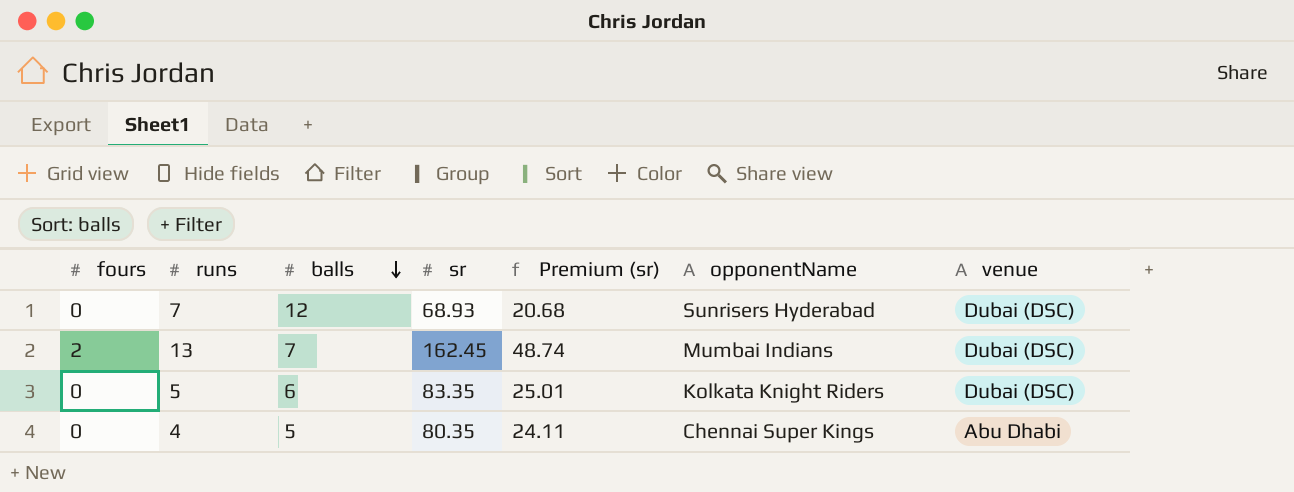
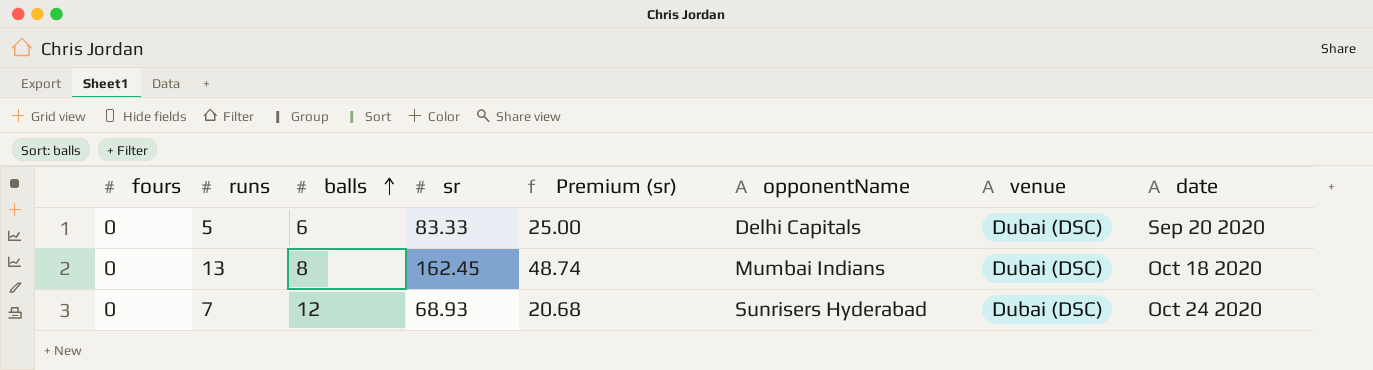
row order: balls descending -> balls ascending
column date | position: none -> 8
row 4: 0 | 5 | 80.35 | 24.11 | Chennai Super Kings | Abu Dhabi -> none
5 | sr: 83.35 -> 83.33
5 | Premium (sr): 25.01 -> 25.00
5 | opponentName: Kolkata Knight Riders -> Delhi Capitals
13 | fours: 2 -> 0
13 | balls: 7 -> 8

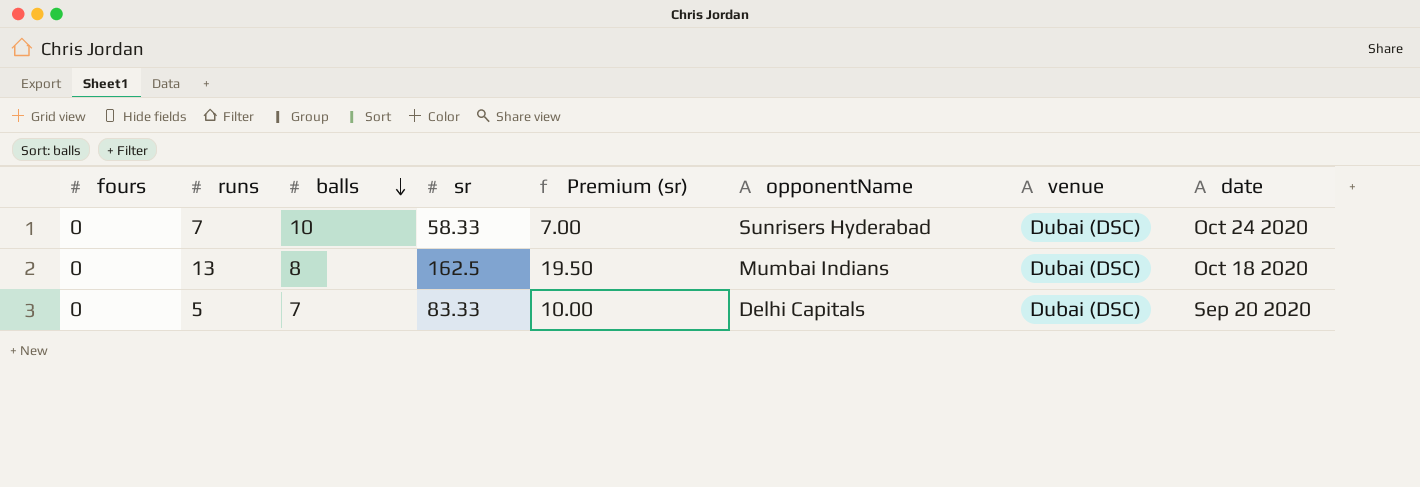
row order: balls ascending -> balls descending
column Premium (sr) | formula: [sr] * 0.3 -> [sr] * 0.12
7 | balls: 12 -> 10
7 | sr: 68.93 -> 58.33
13 | sr: 162.45 -> 162.5
5 | balls: 6 -> 7

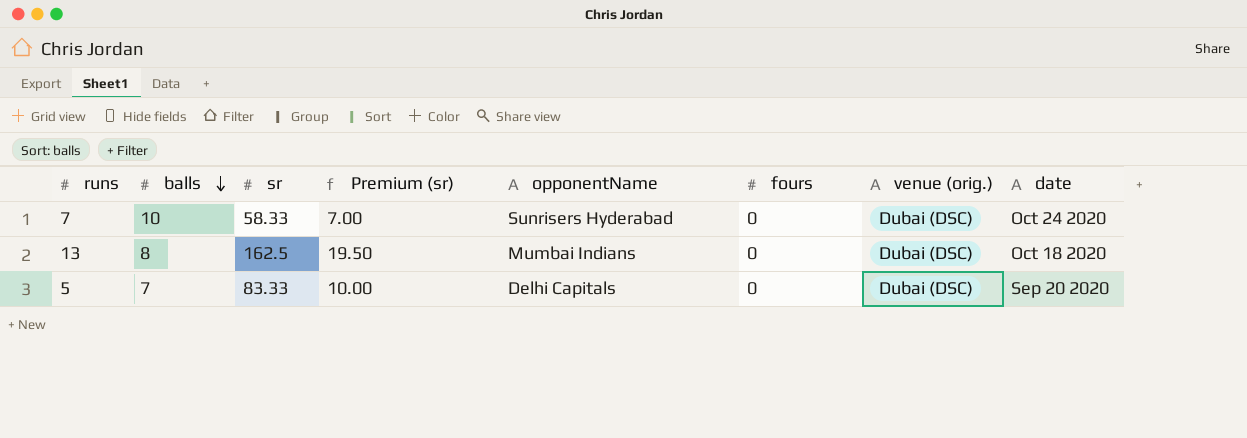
column fours | position: 1 -> 6
column name: venue -> venue (orig.)

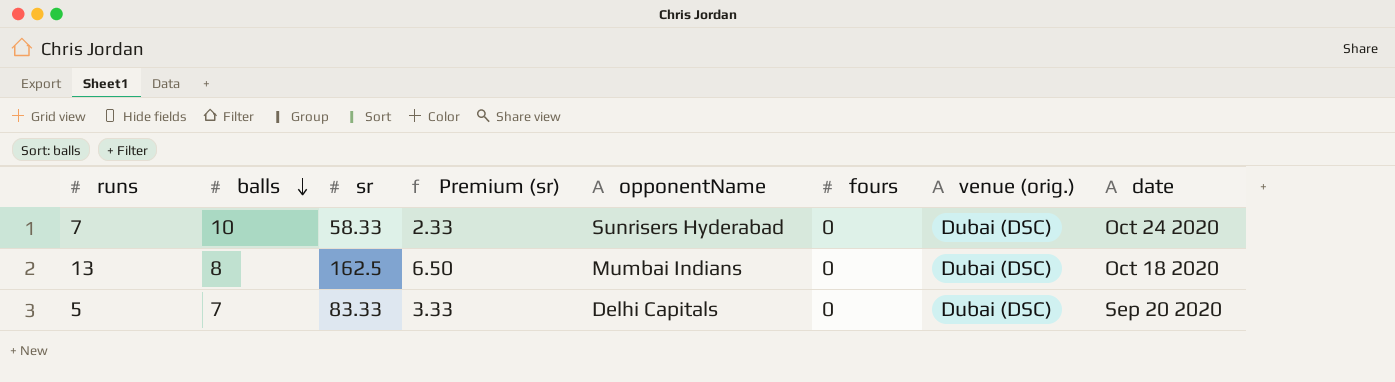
column Premium (sr) | formula: [sr] * 0.12 -> [sr] * 0.04

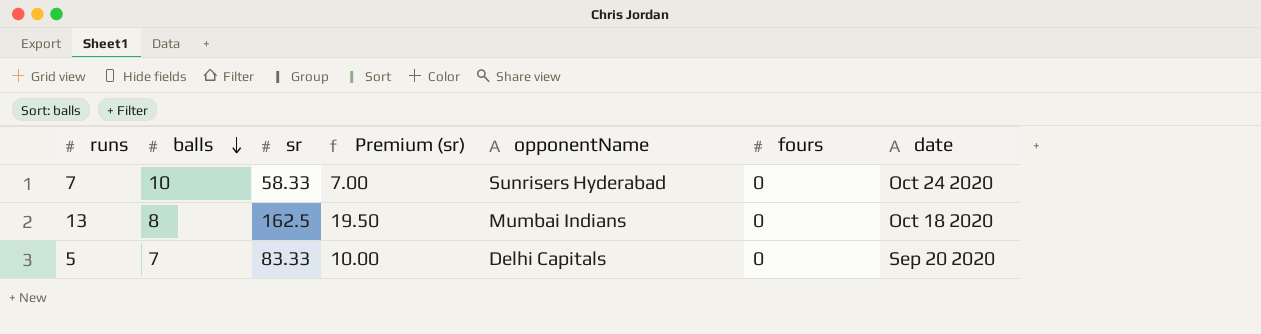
column venue (orig.) | position: 7 -> none
column Premium (sr) | formula: [sr] * 0.04 -> [sr] * 0.12

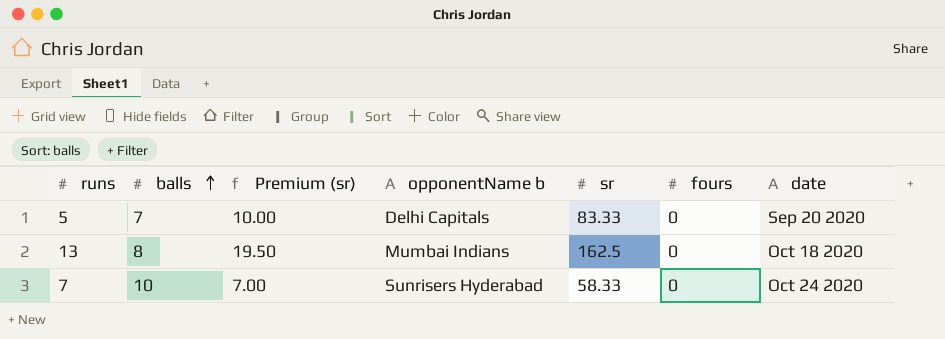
row order: balls descending -> balls ascending
column name: opponentName -> opponentName b
column sr | position: 3 -> 5

